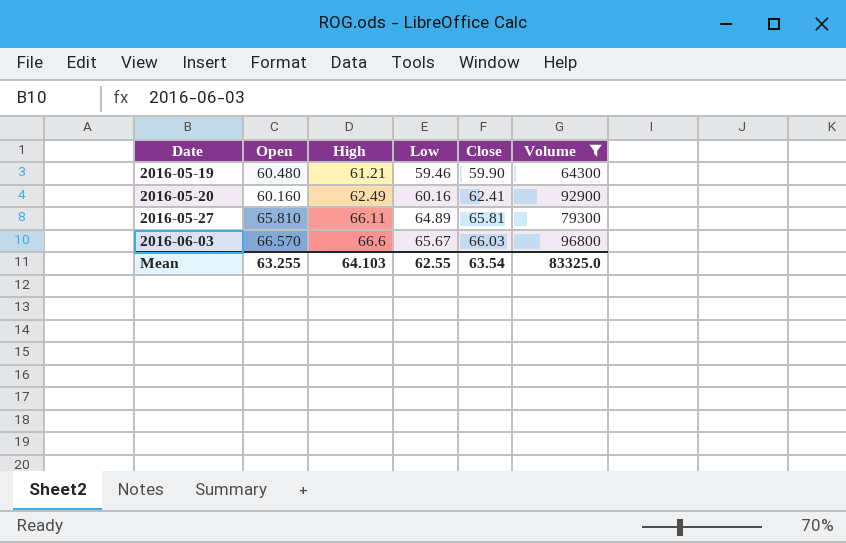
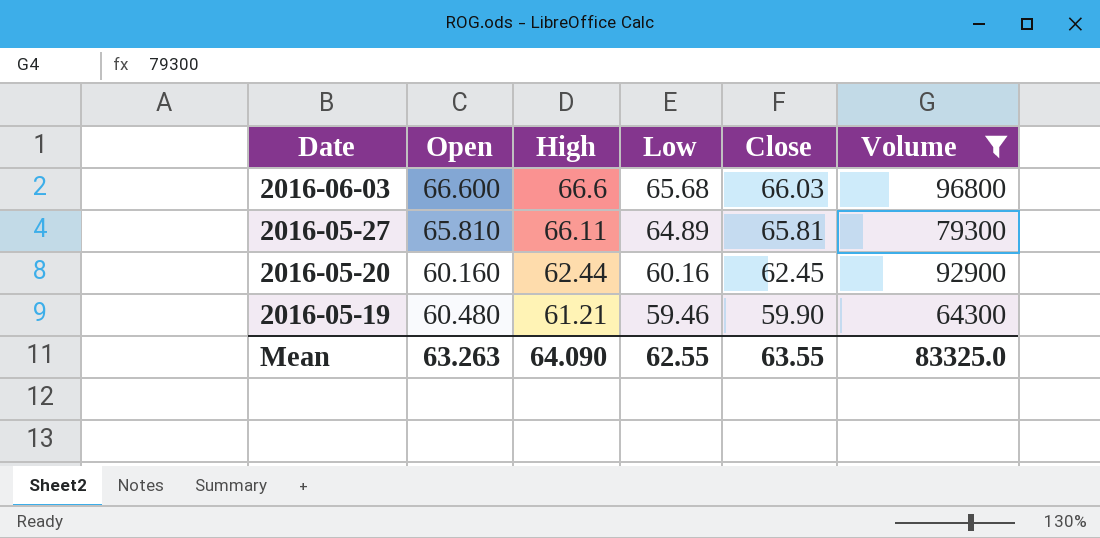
row order: Date ascending -> Date descending
2016-06-03 | Open: 66.570 -> 66.600
2016-06-03 | Low: 65.67 -> 65.68
2016-05-20 | High: 62.49 -> 62.44
2016-05-20 | Close: 62.41 -> 62.45
Mean | Open: 63.255 -> 63.263
Mean | High: 64.103 -> 64.090
Mean | Close: 63.54 -> 63.55

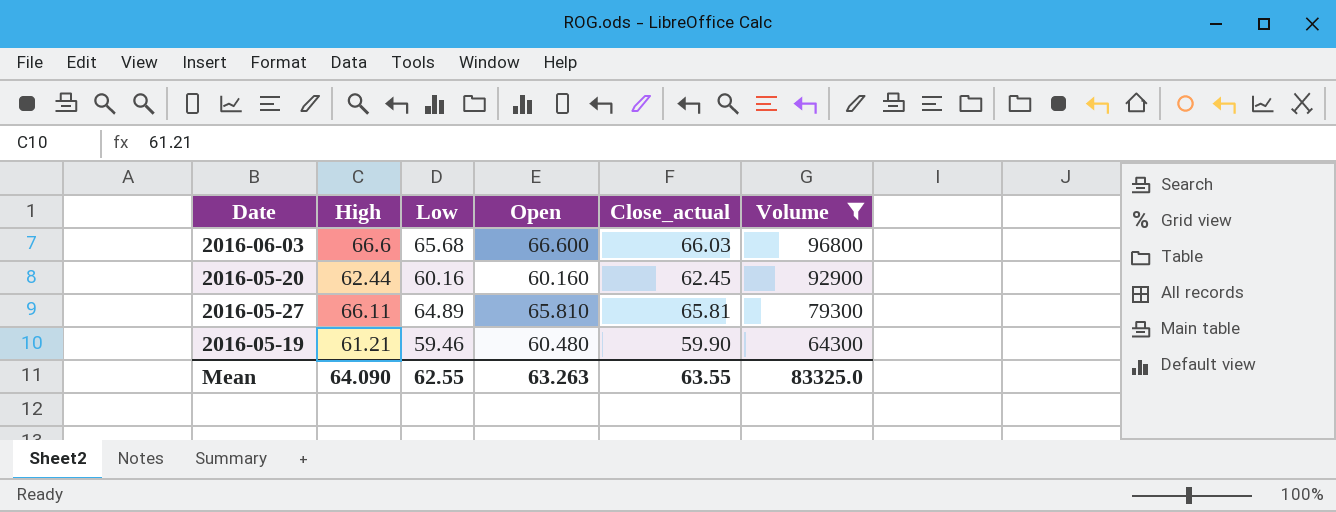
row order: Date descending -> Volume descending
column Open | position: 2 -> 4
column name: Close -> Close_actual

